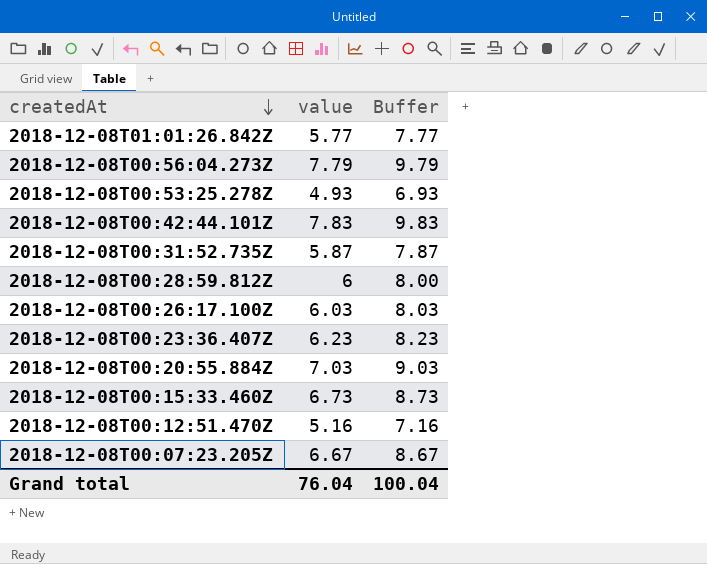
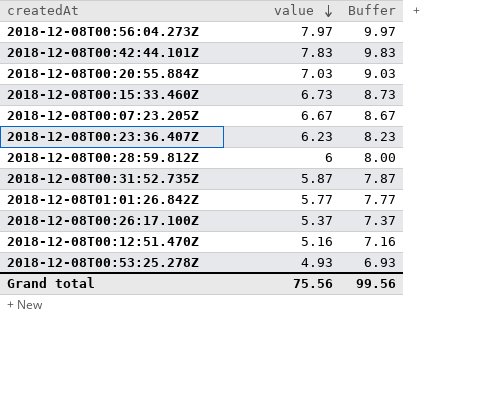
row order: createdAt descending -> value descending
2018-12-08T00:56:04.273Z | value: 7.79 -> 7.97
2018-12-08T00:56:04.273Z | Buffer: 9.79 -> 9.97
2018-12-08T00:26:17.100Z | value: 6.03 -> 5.37
2018-12-08T00:26:17.100Z | Buffer: 8.03 -> 7.37
Grand total | value: 76.04 -> 75.56
Grand total | Buffer: 100.04 -> 99.56

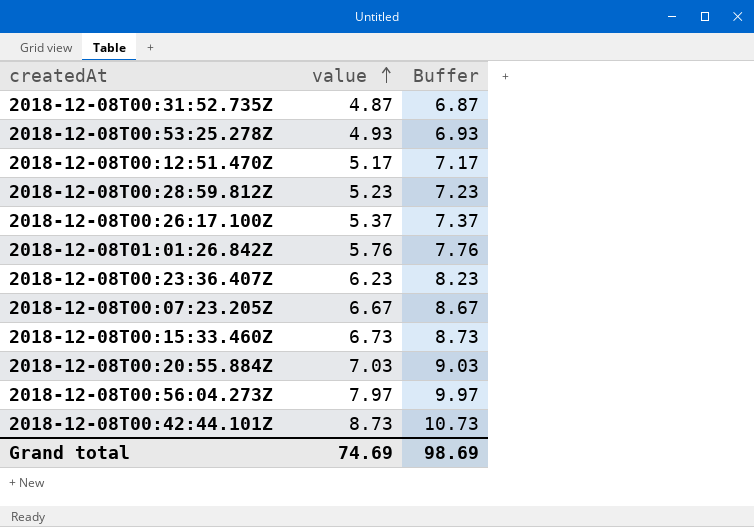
row order: value descending -> value ascending
2018-12-08T00:31:52.735Z | value: 5.87 -> 4.87
2018-12-08T00:31:52.735Z | Buffer: 7.87 -> 6.87
2018-12-08T00:12:51.470Z | value: 5.16 -> 5.17
2018-12-08T00:12:51.470Z | Buffer: 7.16 -> 7.17
2018-12-08T00:28:59.812Z | value: 6 -> 5.23
2018-12-08T00:28:59.812Z | Buffer: 8.00 -> 7.23
2018-12-08T01:01:26.842Z | value: 5.77 -> 5.76
2018-12-08T01:01:26.842Z | Buffer: 7.77 -> 7.76
2018-12-08T00:42:44.101Z | value: 7.83 -> 8.73
2018-12-08T00:42:44.101Z | Buffer: 9.83 -> 10.73
Grand total | value: 75.56 -> 74.69
Grand total | Buffer: 99.56 -> 98.69

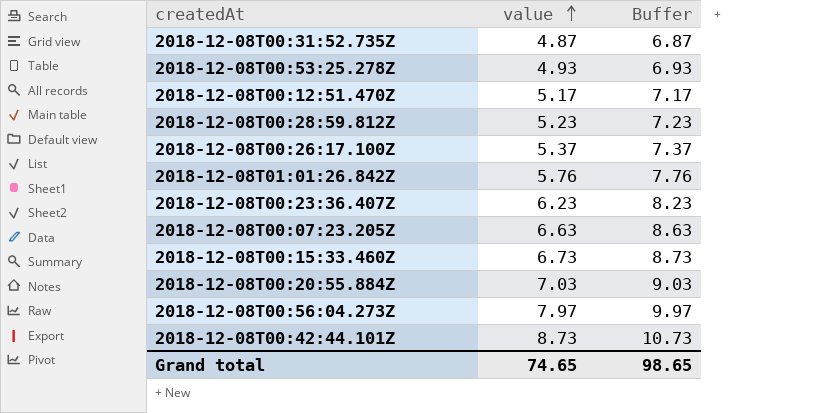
2018-12-08T00:07:23.205Z | value: 6.67 -> 6.63
2018-12-08T00:07:23.205Z | Buffer: 8.67 -> 8.63
Grand total | value: 74.69 -> 74.65
Grand total | Buffer: 98.69 -> 98.65

